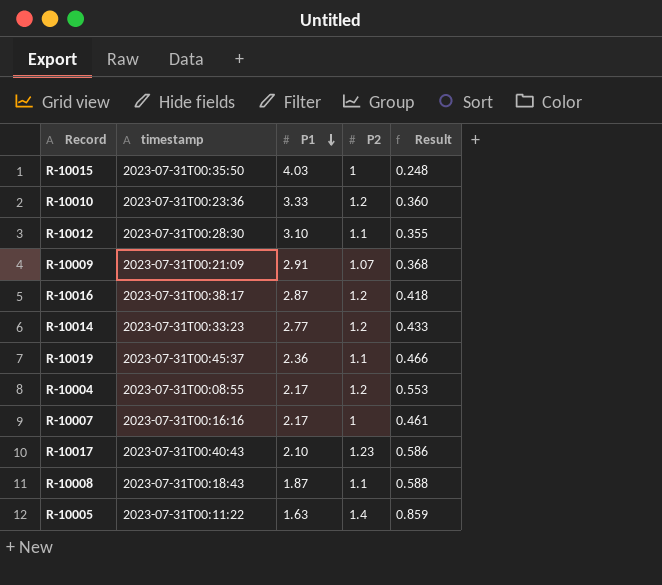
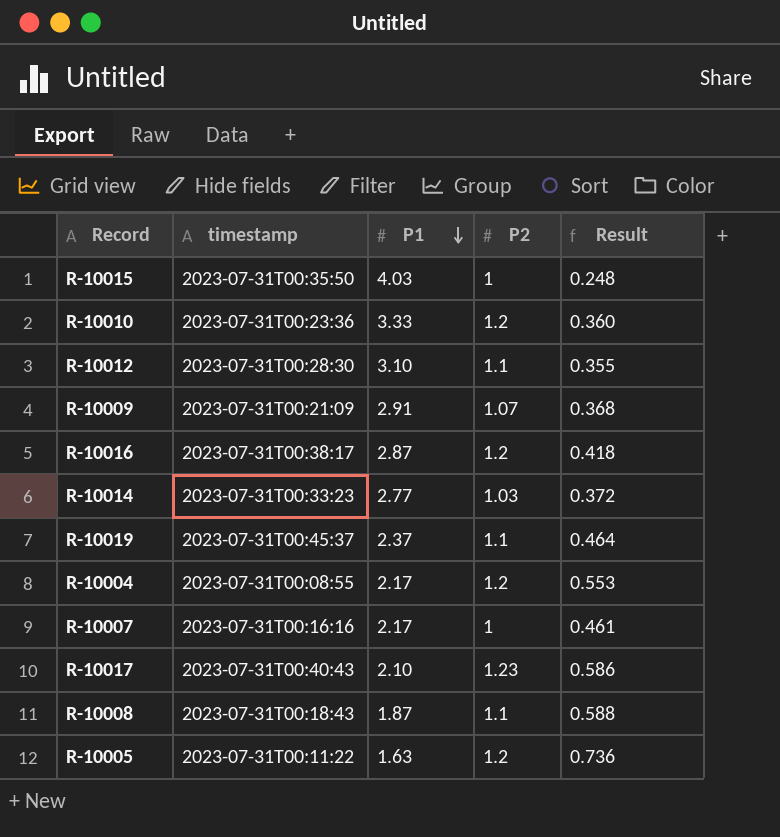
R-10014 | P2: 1.2 -> 1.03
R-10014 | Result: 0.433 -> 0.372
R-10019 | P1: 2.36 -> 2.37
R-10019 | Result: 0.466 -> 0.464
R-10005 | P2: 1.4 -> 1.2
R-10005 | Result: 0.859 -> 0.736

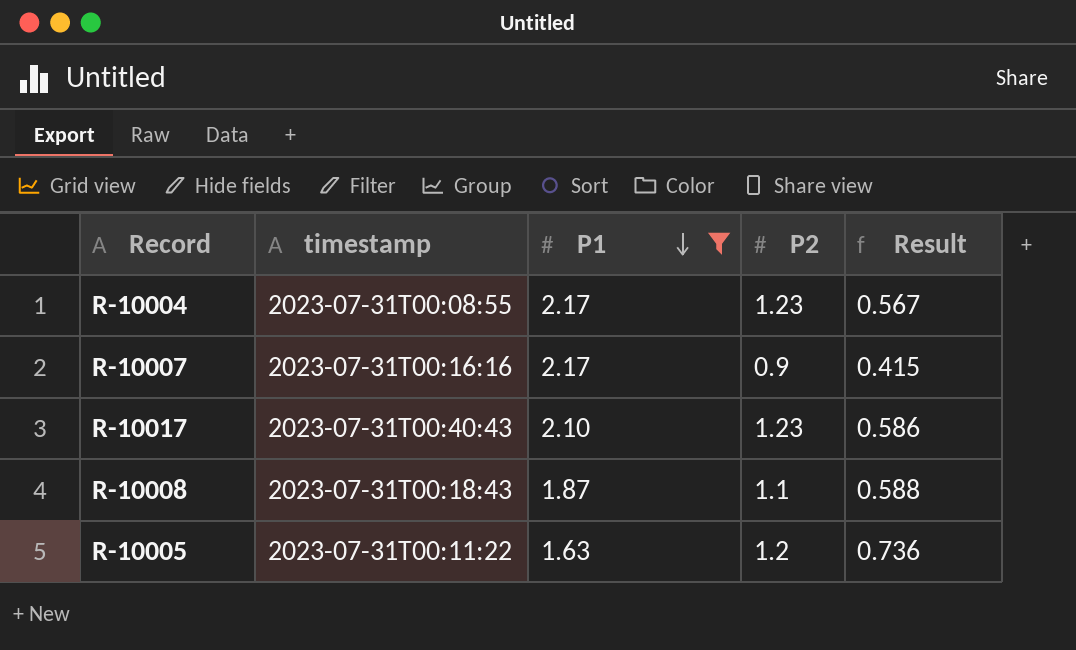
filter: none -> P1 <= 2.17
R-10004 | P2: 1.2 -> 1.23
R-10004 | Result: 0.553 -> 0.567
R-10007 | P2: 1 -> 0.9
R-10007 | Result: 0.461 -> 0.415

